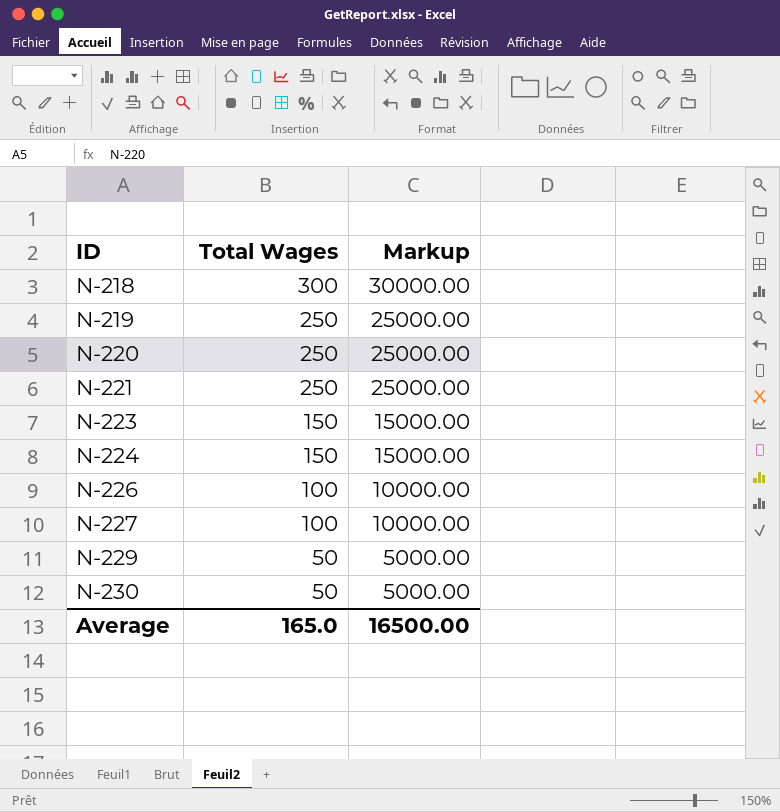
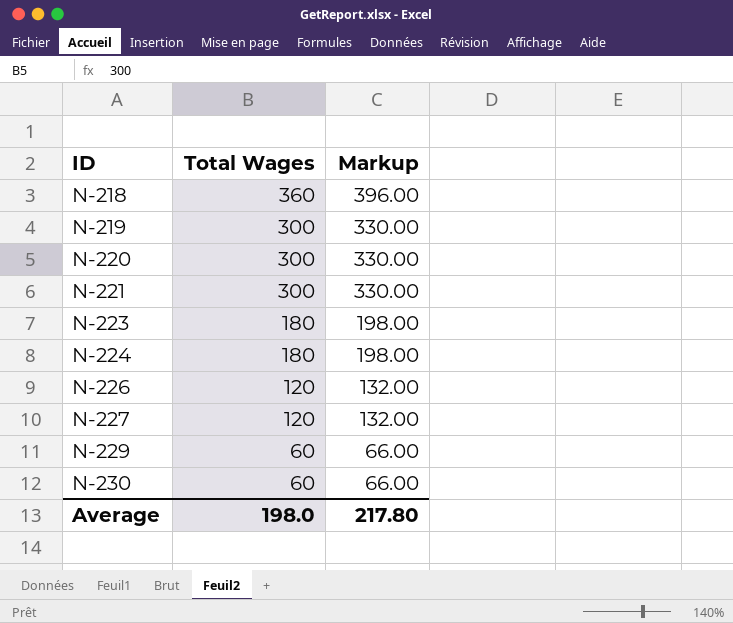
column Markup | formula: [Total Wages] * 100 -> [Total Wages] * 1.1
N-218 | Total Wages: 300 -> 360
N-219 | Total Wages: 250 -> 300
N-220 | Total Wages: 250 -> 300
N-221 | Total Wages: 250 -> 300
N-223 | Total Wages: 150 -> 180
N-224 | Total Wages: 150 -> 180
N-226 | Total Wages: 100 -> 120
N-227 | Total Wages: 100 -> 120
N-229 | Total Wages: 50 -> 60
N-230 | Total Wages: 50 -> 60
Average | Total Wages: 165.0 -> 198.0
Average | Markup: 16500.00 -> 217.80

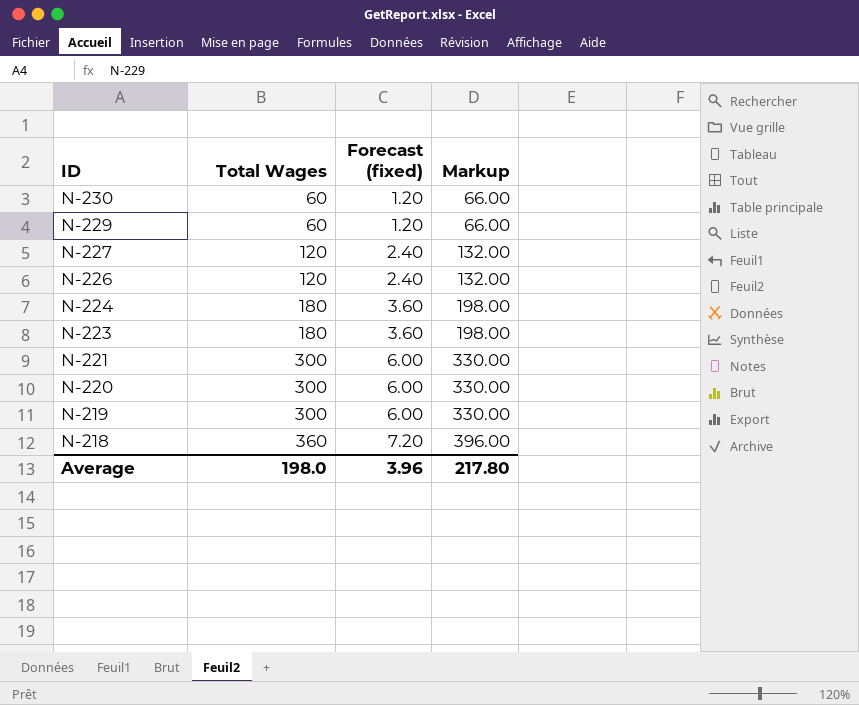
row order: ID ascending -> ID descending
column Forecast (fixed) | formula: none -> [Total Wages] * 0.02

